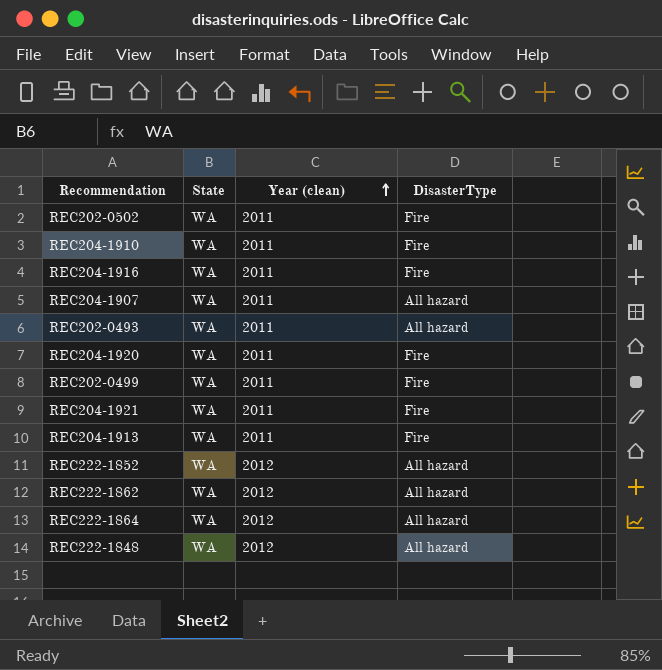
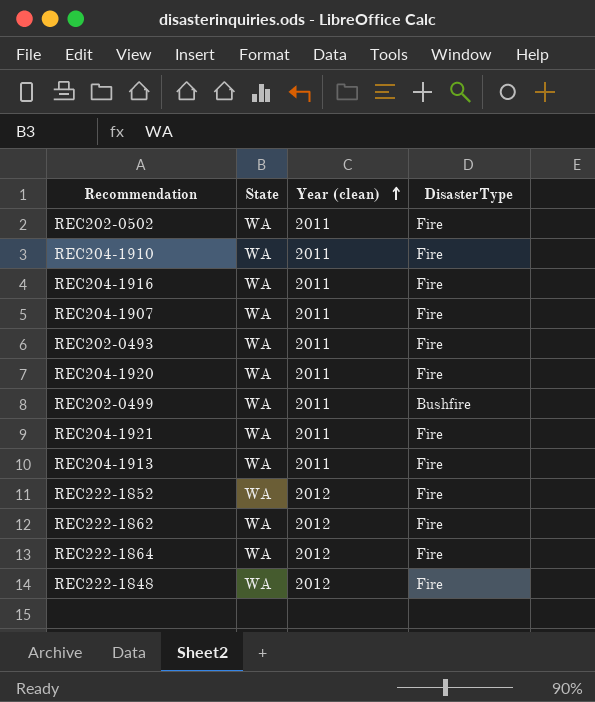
REC204-1907 | DisasterType: All hazard -> Fire
REC202-0493 | DisasterType: All hazard -> Fire
REC202-0499 | DisasterType: Fire -> Bushfire
REC222-1852 | DisasterType: All hazard -> Fire
REC222-1862 | DisasterType: All hazard -> Fire
REC222-1864 | DisasterType: All hazard -> Fire
REC222-1848 | DisasterType: All hazard -> Fire

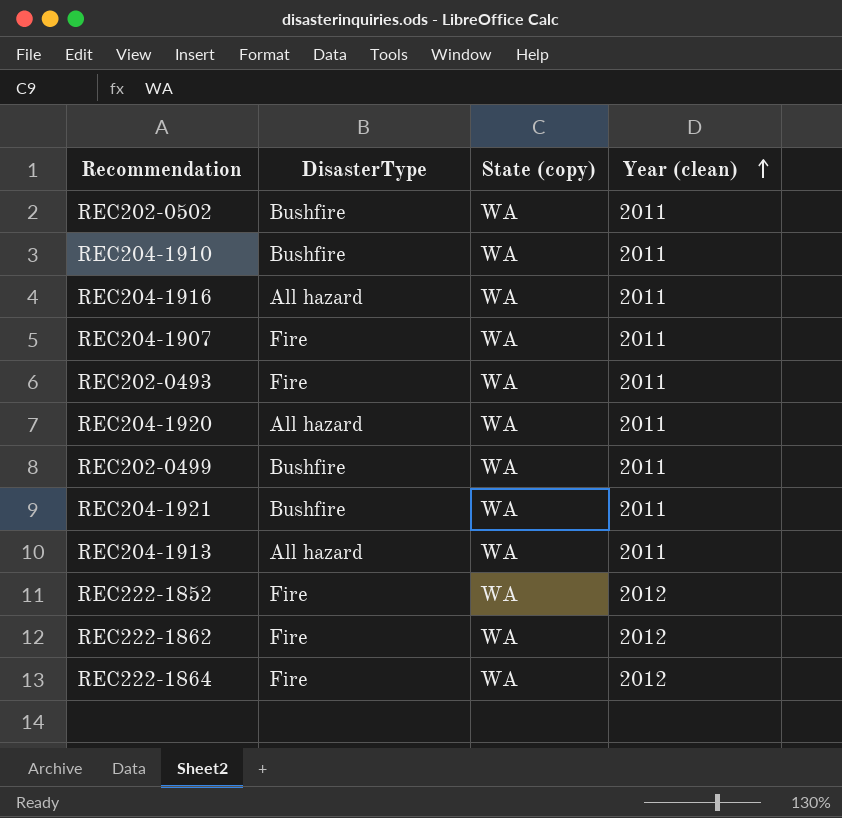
column DisasterType | position: 4 -> 2
column name: State -> State (copy)
row REC222-1848: WA | 2012 | Fire -> none
REC202-0502 | DisasterType: Fire -> Bushfire
REC204-1910 | DisasterType: Fire -> Bushfire
REC204-1916 | DisasterType: Fire -> All hazard
REC204-1920 | DisasterType: Fire -> All hazard
REC204-1921 | DisasterType: Fire -> Bushfire
REC204-1913 | DisasterType: Fire -> All hazard

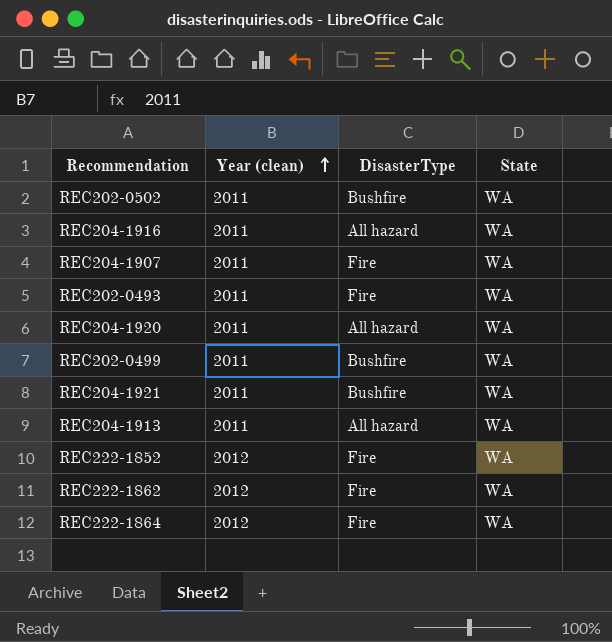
column Year (clean) | position: 4 -> 2
column name: State (copy) -> State
row REC204-1910: Bushfire | WA | 2011 -> none

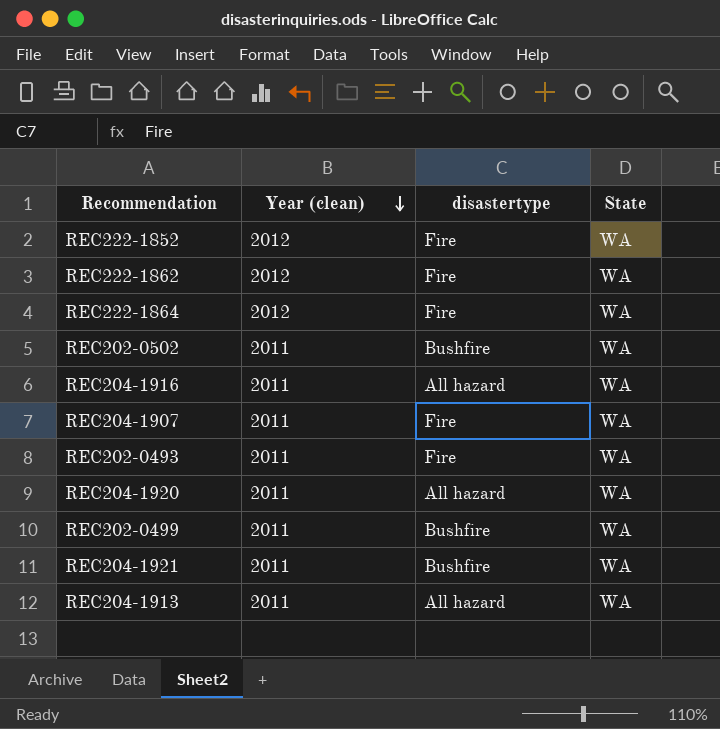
row order: Year (clean) ascending -> Year (clean) descending
column name: DisasterType -> disastertype

